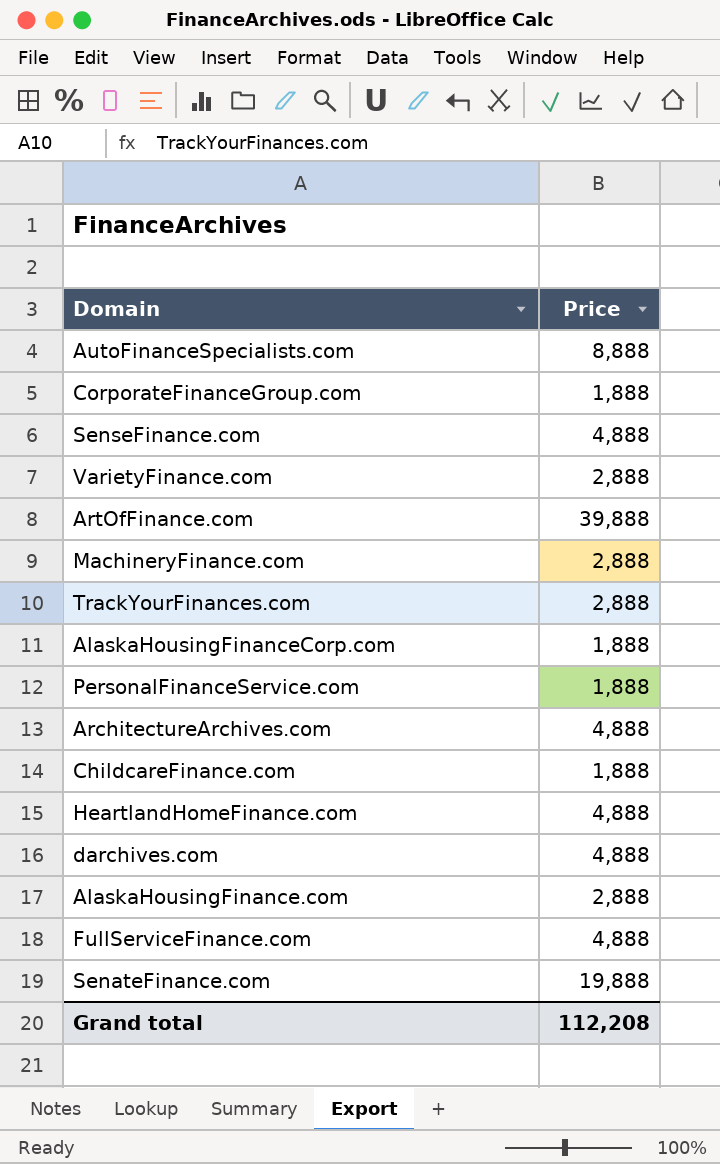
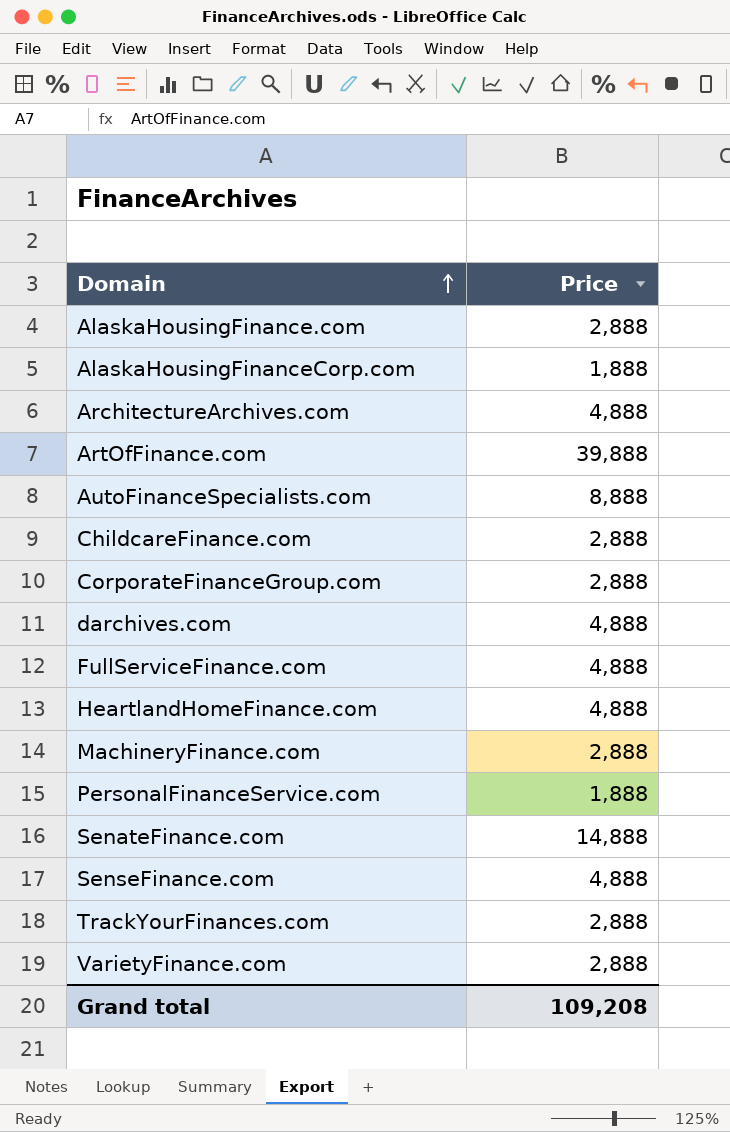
row order: none -> Domain ascending
ChildcareFinance.com | Price: 1,888 -> 2,888
CorporateFinanceGroup.com | Price: 1,888 -> 2,888
SenateFinance.com | Price: 19,888 -> 14,888
Grand total | Price: 112,208 -> 109,208

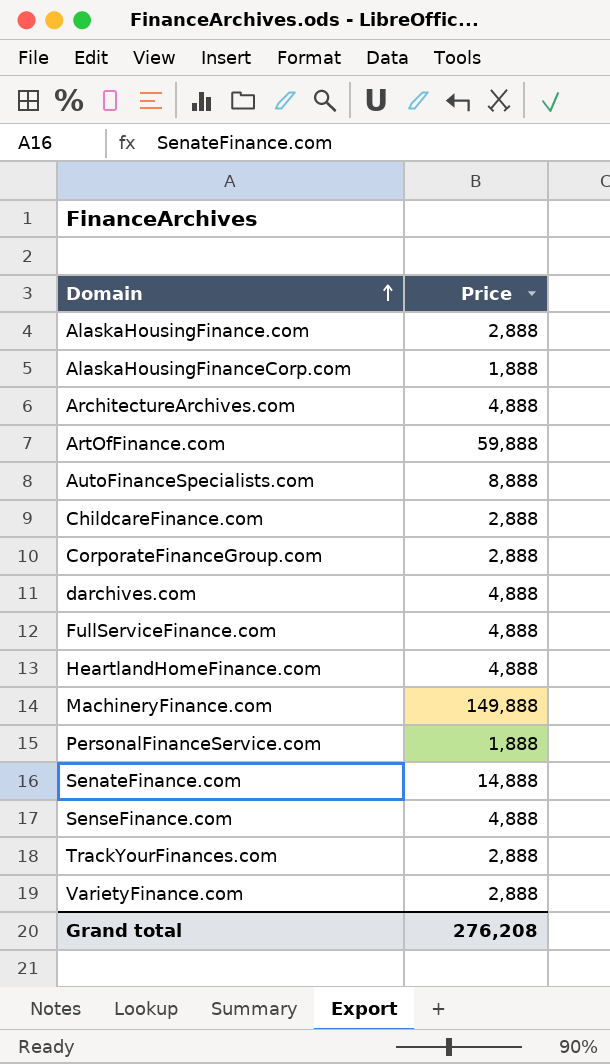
ArtOfFinance.com | Price: 39,888 -> 59,888
MachineryFinance.com | Price: 2,888 -> 149,888
Grand total | Price: 109,208 -> 276,208

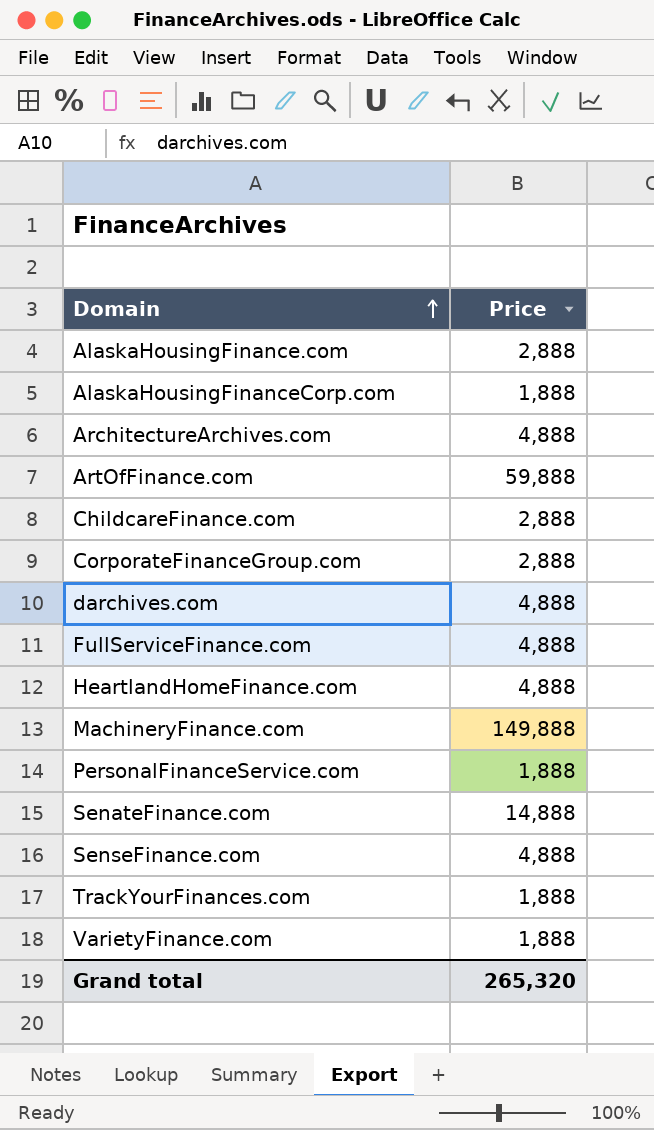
row AutoFinanceSpecialists.com: 8,888 -> none
TrackYourFinances.com | Price: 2,888 -> 1,888
VarietyFinance.com | Price: 2,888 -> 1,888
Grand total | Price: 276,208 -> 265,320

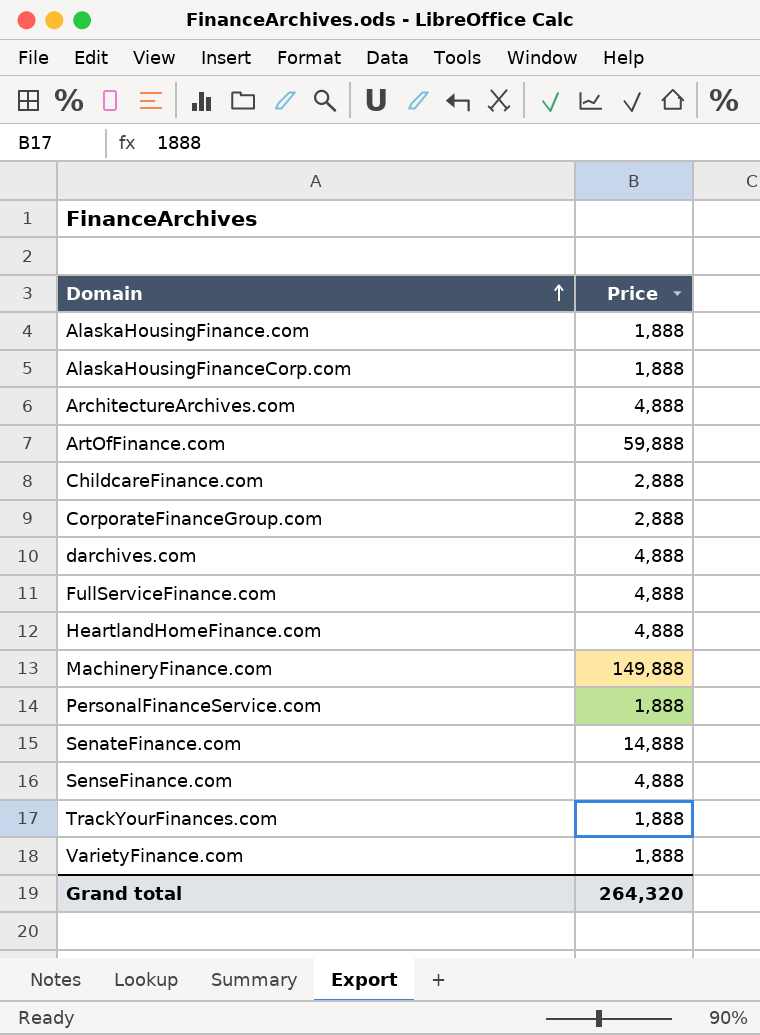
AlaskaHousingFinance.com | Price: 2,888 -> 1,888
Grand total | Price: 265,320 -> 264,320

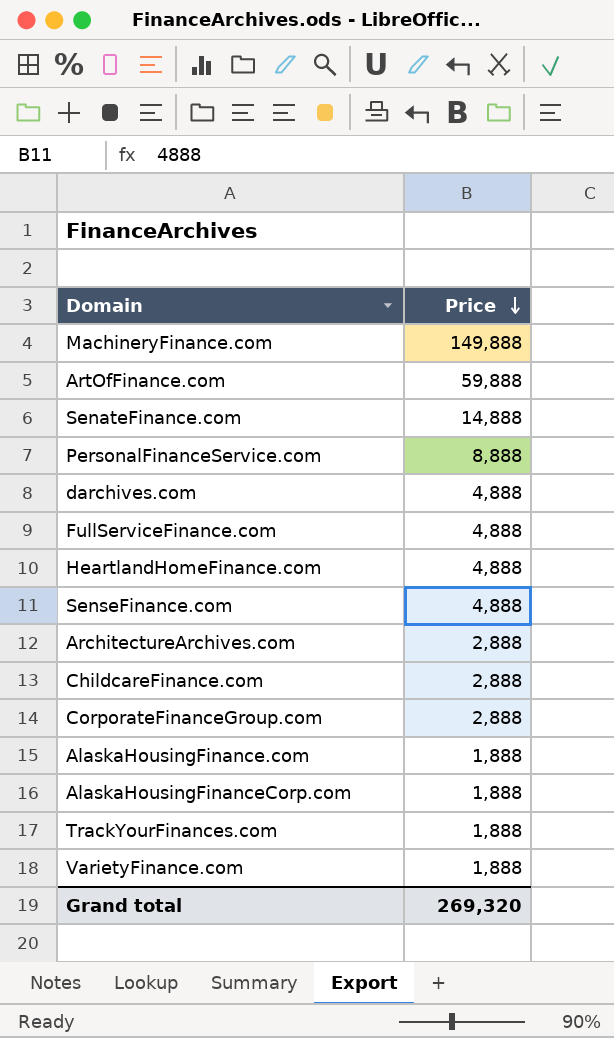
row order: Domain ascending -> Price descending
PersonalFinanceService.com | Price: 1,888 -> 8,888
ArchitectureArchives.com | Price: 4,888 -> 2,888
Grand total | Price: 264,320 -> 269,320

